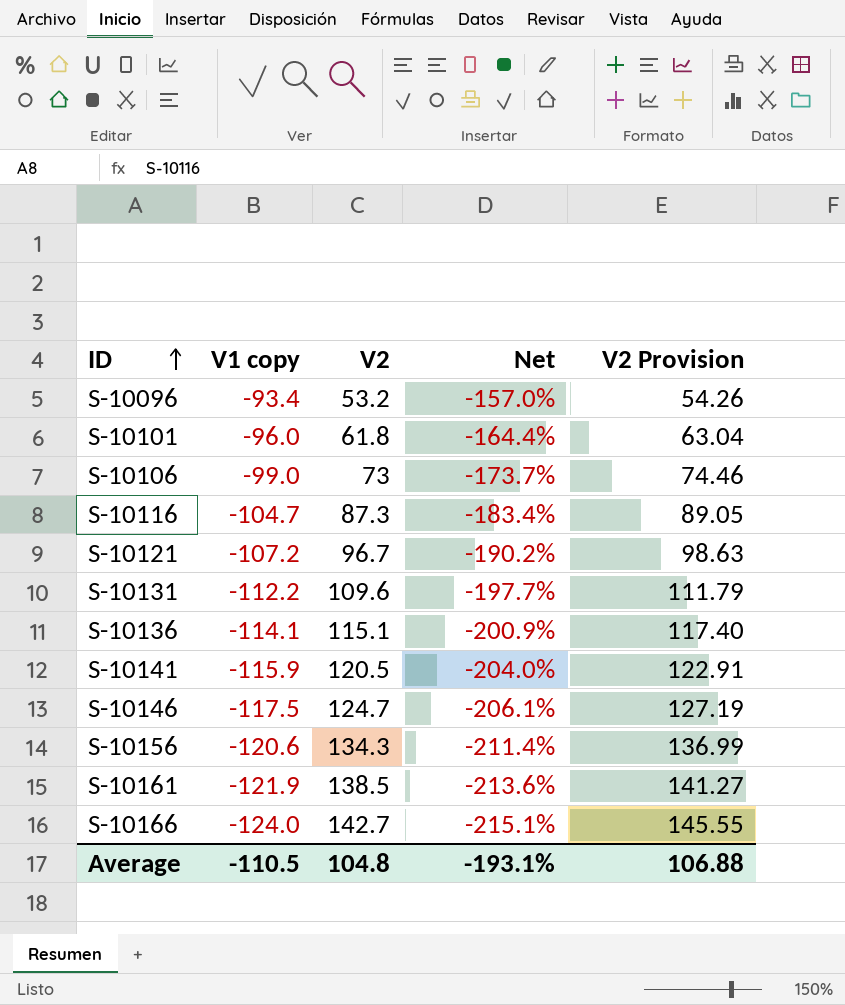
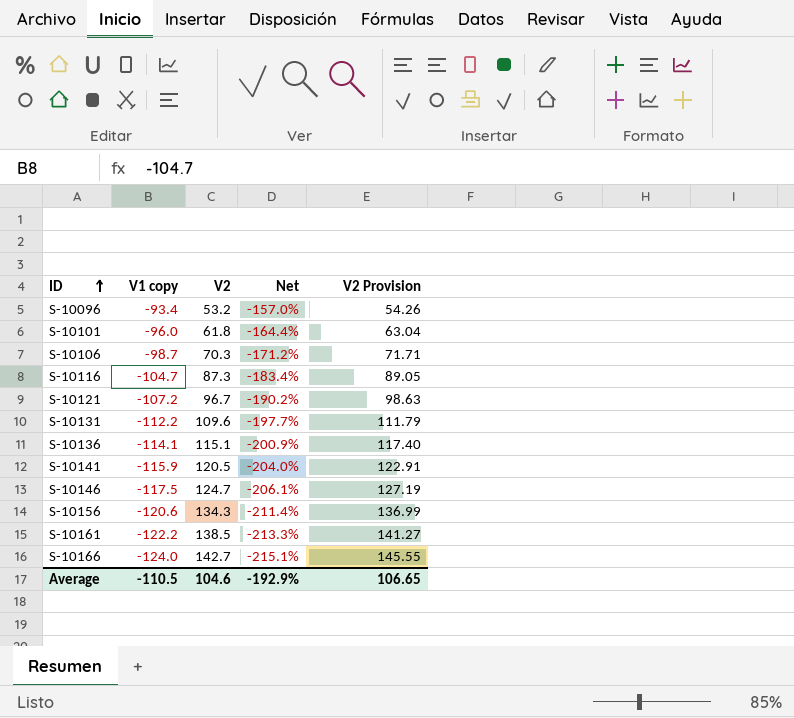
S-10106 | V1 copy: -99.0 -> -98.7
S-10106 | V2: 73 -> 70.3
S-10106 | Net: -173.7% -> -171.2%
S-10106 | V2 Provision: 74.46 -> 71.71
S-10161 | V1 copy: -121.9 -> -122.2
S-10161 | Net: -213.6% -> -213.3%
Average | V2: 104.8 -> 104.6
Average | Net: -193.1% -> -192.9%
Average | V2 Provision: 106.88 -> 106.65

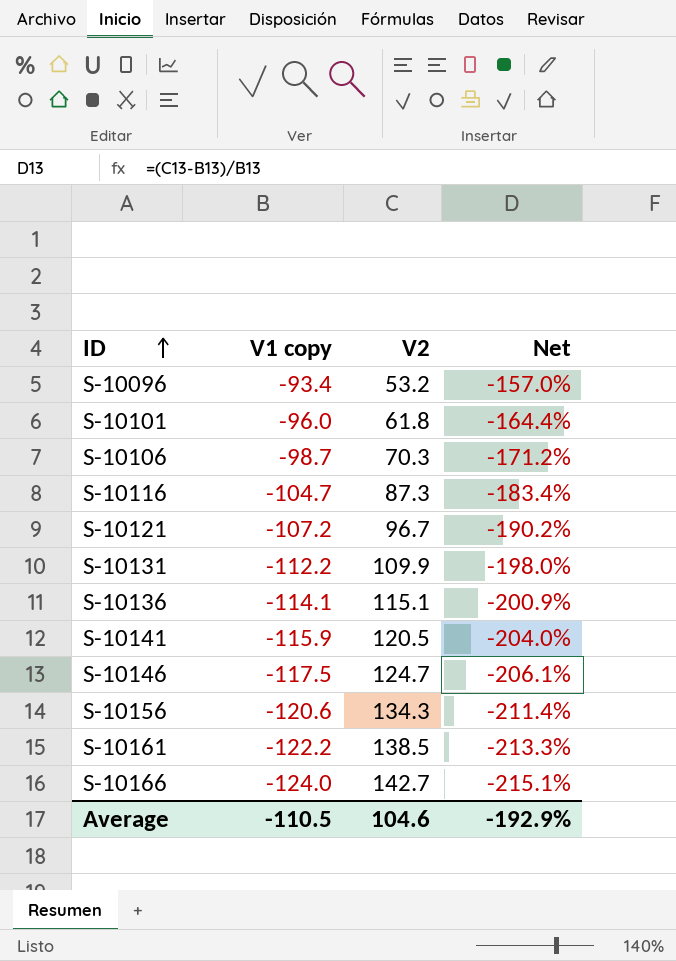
column V2 Provision | formula: [V2] * 1.02 -> none
S-10131 | V2: 109.6 -> 109.9
S-10131 | Net: -197.7% -> -198.0%

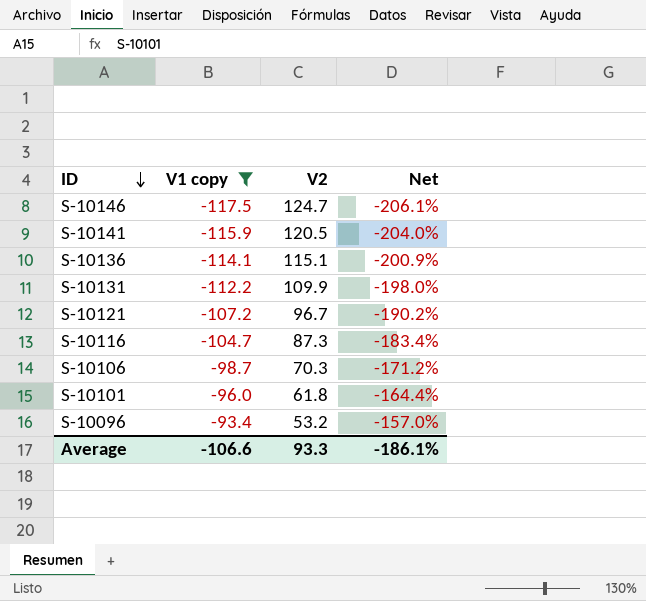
filter: none -> V1 copy >= -117.5
row order: ID ascending -> ID descending
Average | V1 copy: -110.5 -> -106.6
Average | V2: 104.6 -> 93.3
Average | Net: -192.9% -> -186.1%

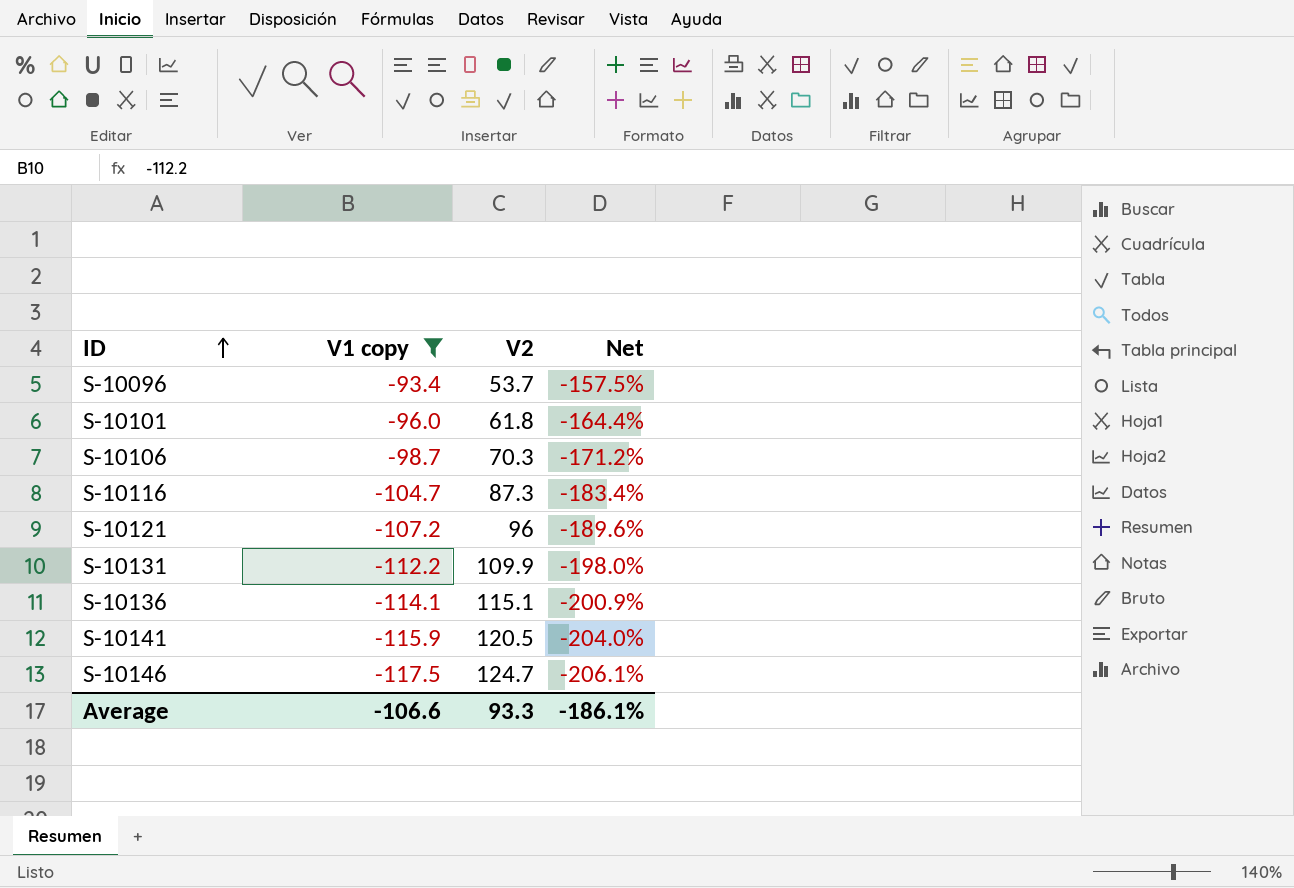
row order: ID descending -> ID ascending
S-10096 | V2: 53.2 -> 53.7
S-10096 | Net: -157.0% -> -157.5%
S-10121 | V2: 96.7 -> 96
S-10121 | Net: -190.2% -> -189.6%

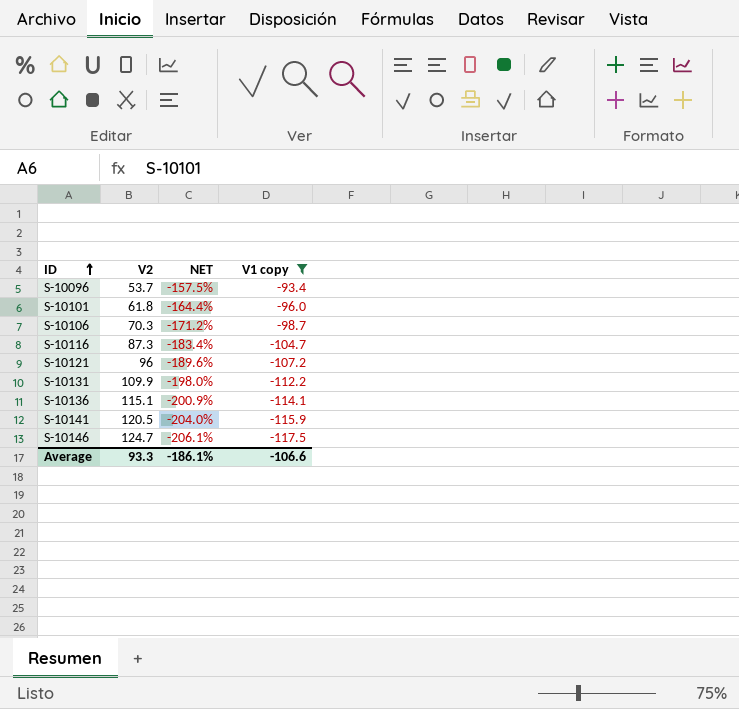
column name: Net -> NET
column V1 copy | position: 2 -> 4

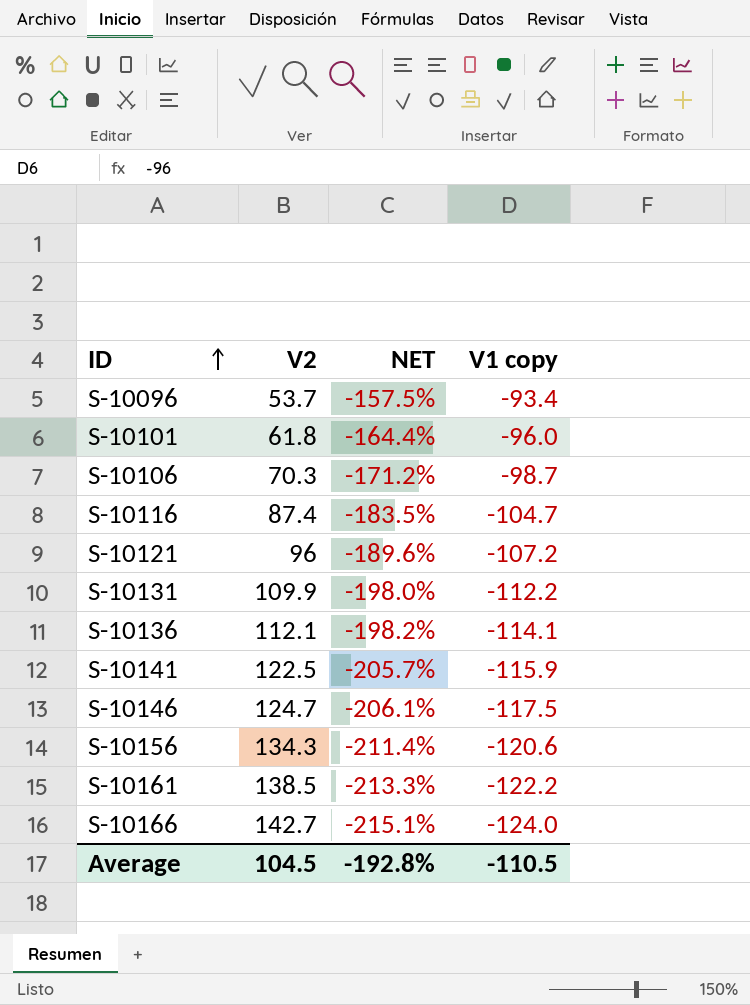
filter: V1 copy >= -117.5 -> none
S-10116 | V2: 87.3 -> 87.4
S-10116 | NET: -183.4% -> -183.5%
S-10136 | V2: 115.1 -> 112.1
S-10136 | NET: -200.9% -> -198.2%
S-10141 | V2: 120.5 -> 122.5
S-10141 | NET: -204.0% -> -205.7%
Average | V2: 93.3 -> 104.5
Average | NET: -186.1% -> -192.8%
Average | V1 copy: -106.6 -> -110.5

